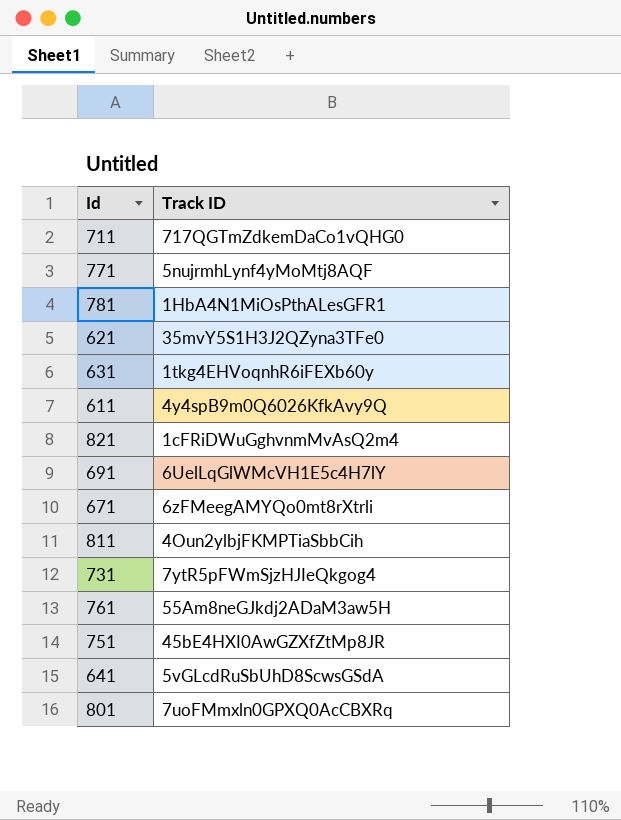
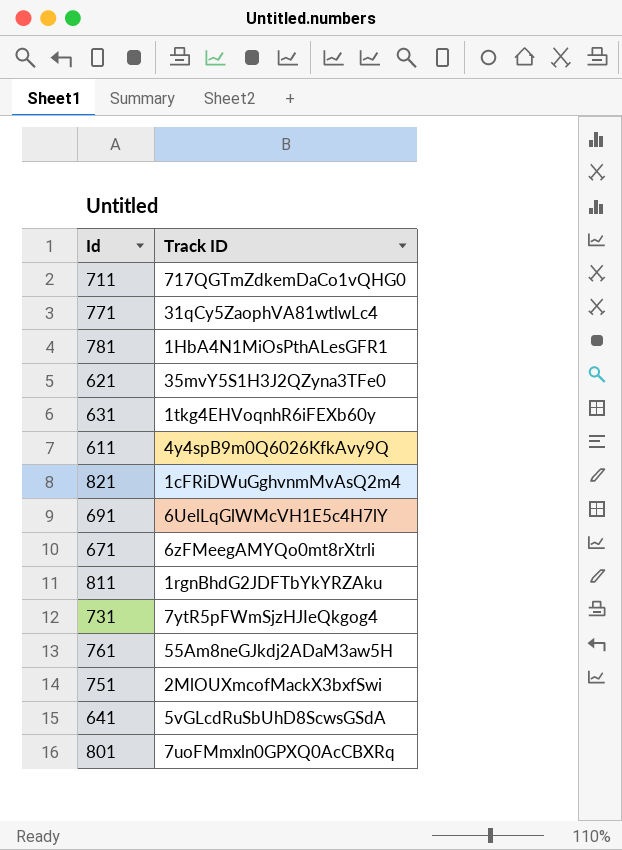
771 | Track ID: 5nujrmhLynf4yMoMtj8AQF -> 31qCy5ZaophVA81wtlwLc4
811 | Track ID: 4Oun2ylbjFKMPTiaSbbCih -> 1rgnBhdG2JDFTbYkYRZAku
751 | Track ID: 45bE4HXI0AwGZXfZtMp8JR -> 2MlOUXmcofMackX3bxfSwi

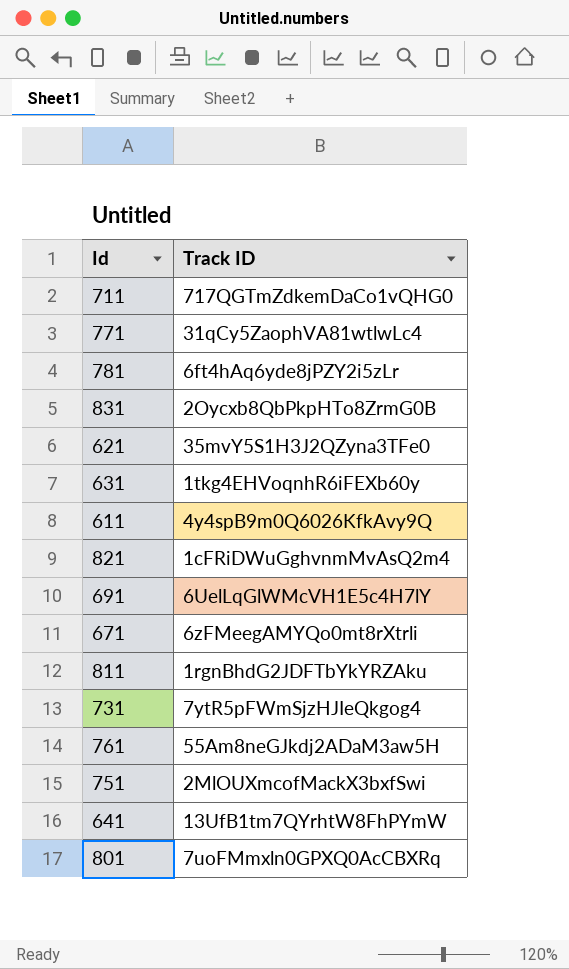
781 | Track ID: 1HbA4N1MiOsPthALesGFR1 -> 6ft4hAq6yde8jPZY2i5zLr
row 831: none -> 2Oycxb8QbPkpHTo8ZrmG0B
641 | Track ID: 5vGLcdRuSbUhD8ScwsGSdA -> 13UfB1tm7QYrhtW8FhPYmW

